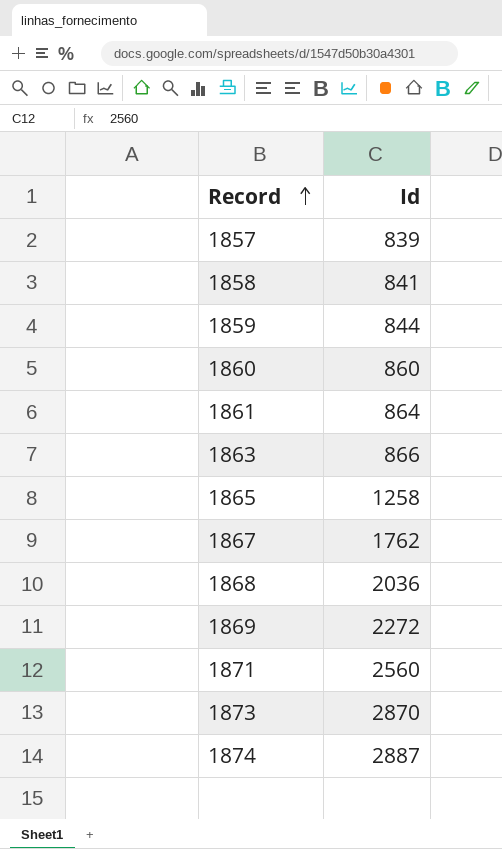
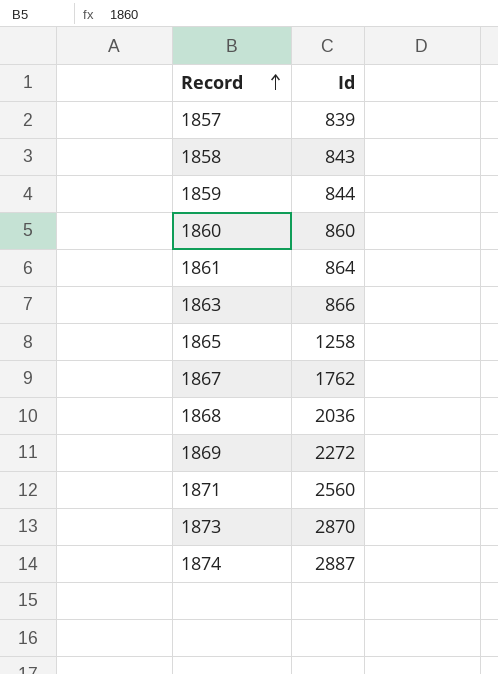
1858 | Id: 841 -> 843

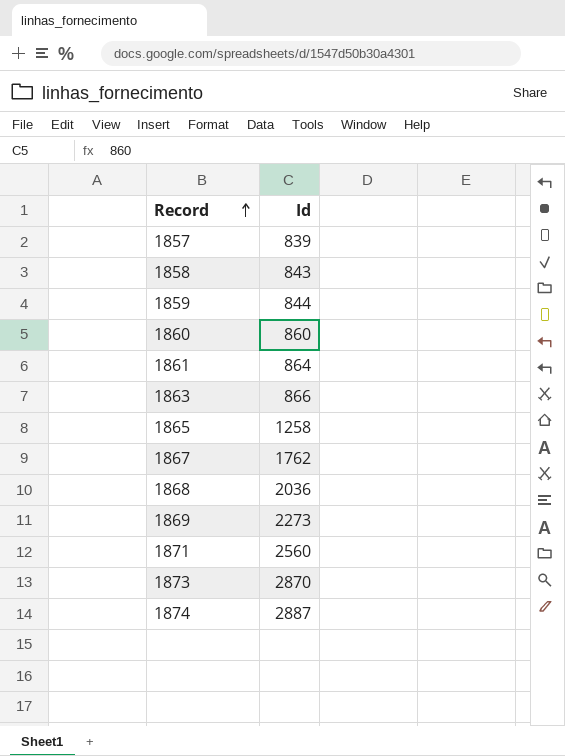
1869 | Id: 2272 -> 2273

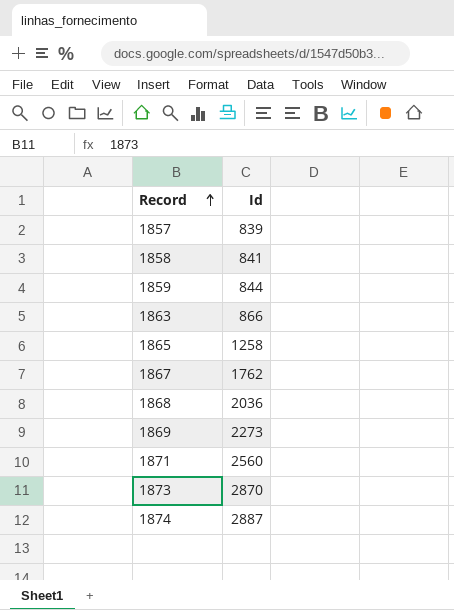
row 1860: 860 -> none
row 1861: 864 -> none
1858 | Id: 843 -> 841

